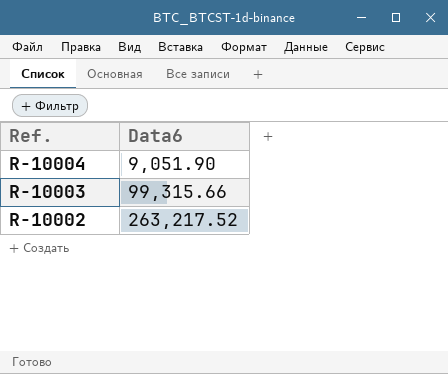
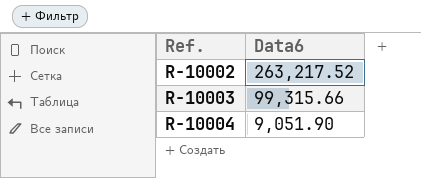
row order: Ref. descending -> Ref. ascending

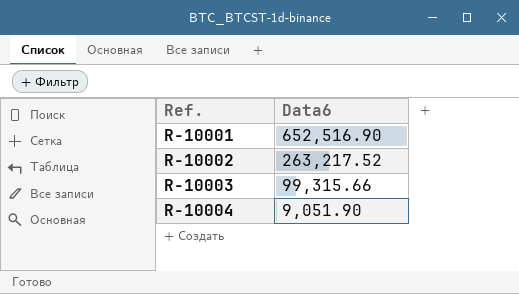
row R-10001: none -> 652,516.90

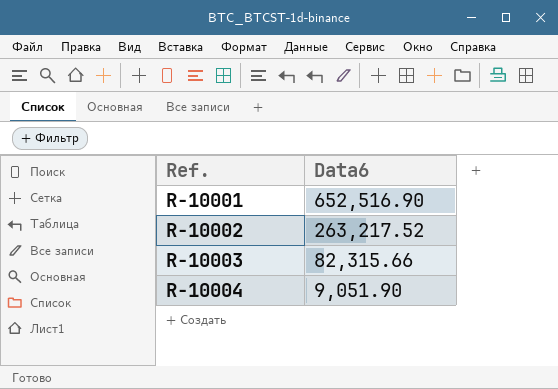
R-10003 | Data6: 99,315.66 -> 82,315.66

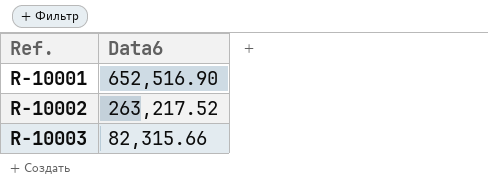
row R-10004: 9,051.90 -> none

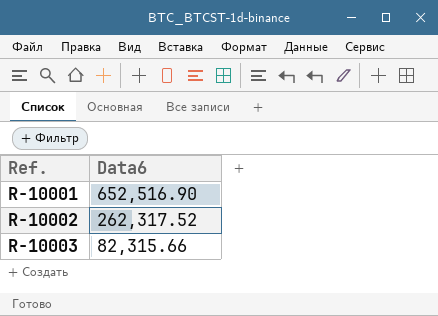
R-10002 | Data6: 263,217.52 -> 262,317.52

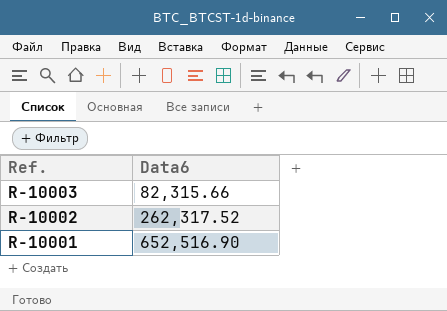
row order: Ref. ascending -> Ref. descending

